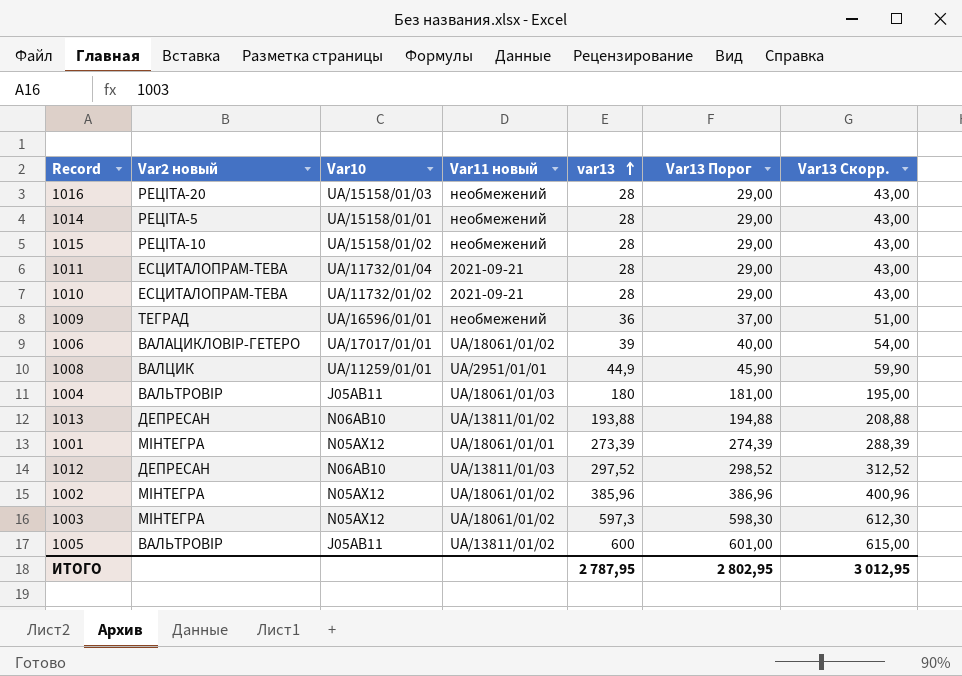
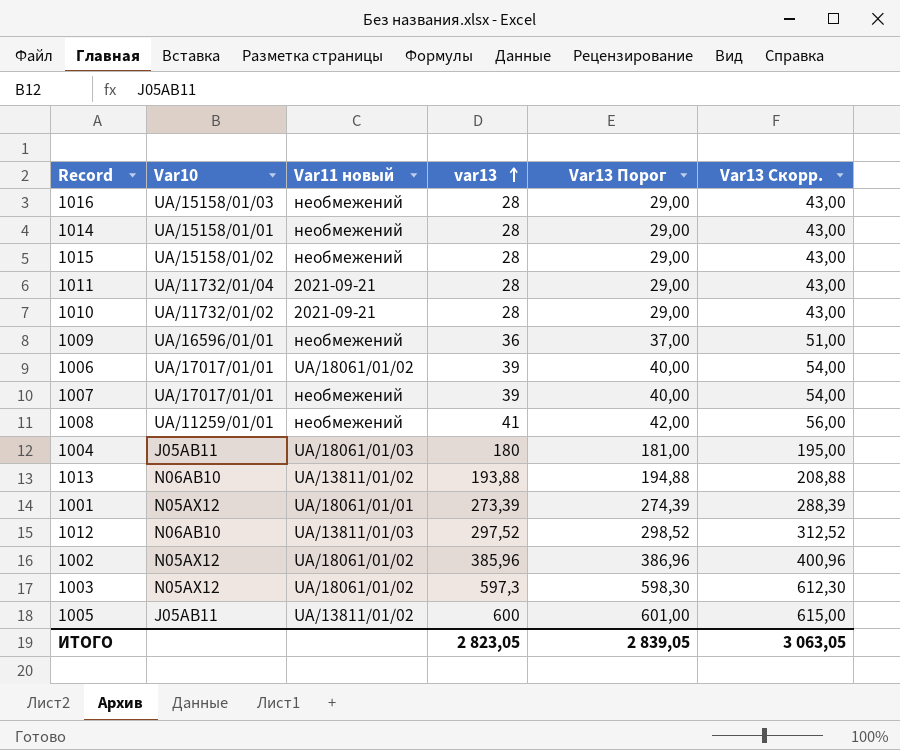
column Var2 новый | position: 2 -> none
row 1007: none -> UA/17017/01/01 | необмежений | 39 | 40,00 | 54,00
1008 | Var11 новый: UA/2951/01/01 -> необмежений
1008 | var13: 44,9 -> 41
1008 | Var13 Порог: 45,90 -> 42,00
1008 | Var13 Скорр.: 59,90 -> 56,00
ИТОГО | var13: 2 787,95 -> 2 823,05
ИТОГО | Var13 Порог: 2 802,95 -> 2 839,05
ИТОГО | Var13 Скорр.: 3 012,95 -> 3 063,05

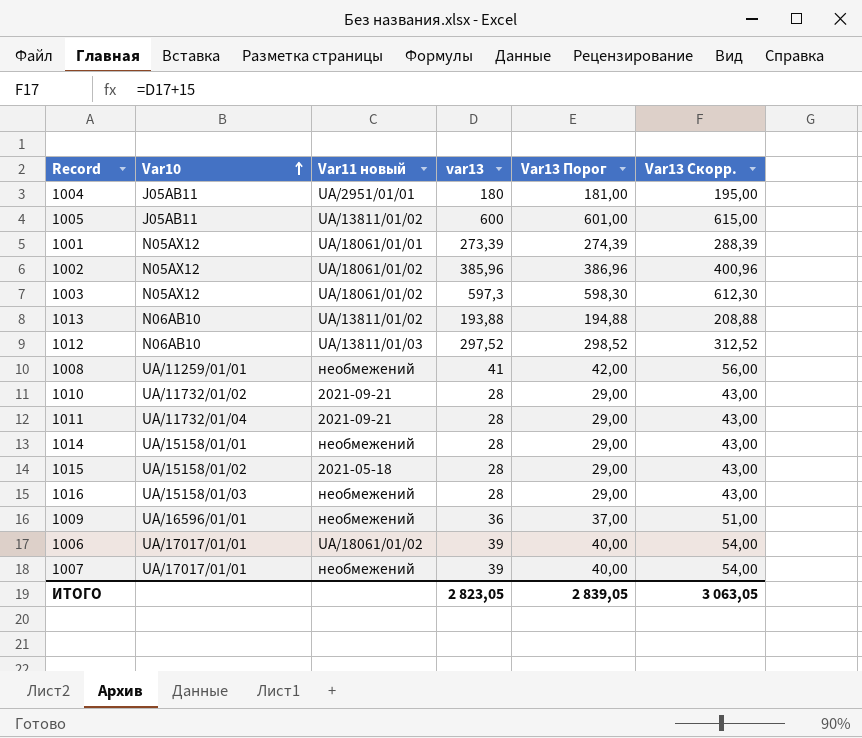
row order: var13 ascending -> Var10 ascending
1004 | Var11 новый: UA/18061/01/03 -> UA/2951/01/01
1015 | Var11 новый: необмежений -> 2021-05-18

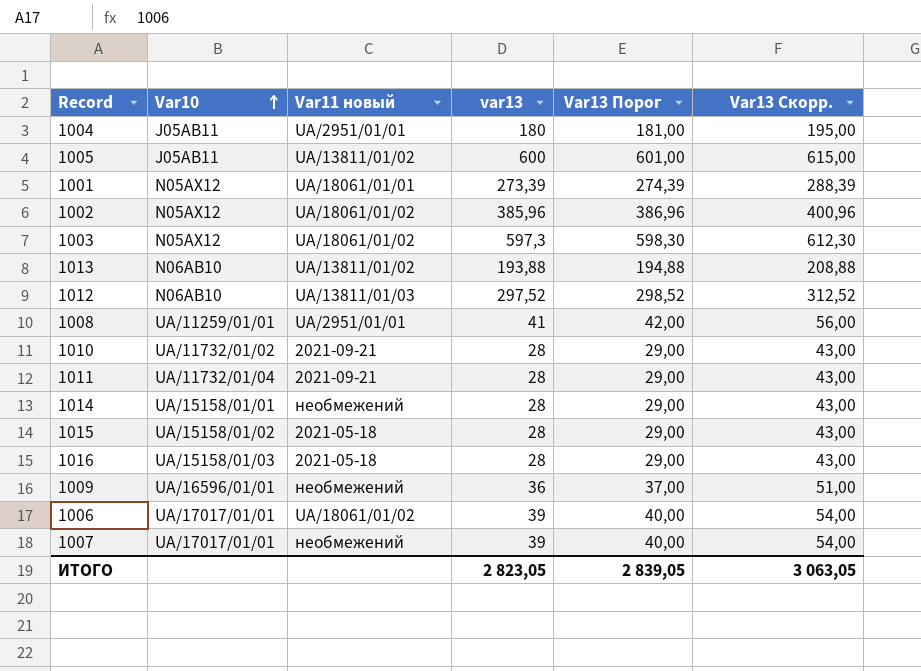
1008 | Var11 новый: необмежений -> UA/2951/01/01
1016 | Var11 новый: необмежений -> 2021-05-18

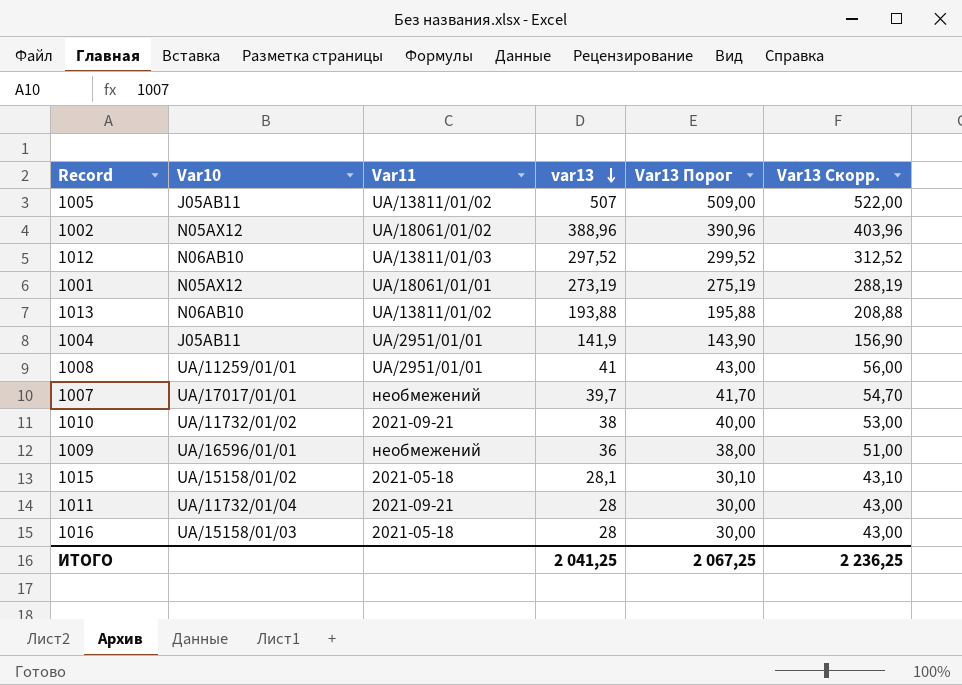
row order: Var10 ascending -> var13 descending
column name: Var11 новый -> Var11
column Var13 Порог | formula: [var13] + 1 -> [var13] + 2
row 1003: N05AX12 | UA/18061/01/02 | 597,3 | 598,30 | 612,30 -> none
row 1014: UA/15158/01/01 | необмежений | 28 | 29,00 | 43,00 -> none
row 1006: UA/17017/01/01 | UA/18061/01/02 | 39 | 40,00 | 54,00 -> none
1005 | var13: 600 -> 507
1005 | Var13 Скорр.: 615,00 -> 522,00
1002 | var13: 385,96 -> 388,96
1002 | Var13 Скорр.: 400,96 -> 403,96
1001 | var13: 273,39 -> 273,19
1001 | Var13 Скорр.: 288,39 -> 288,19
1004 | var13: 180 -> 141,9
1004 | Var13 Скорр.: 195,00 -> 156,90
1007 | var13: 39 -> 39,7
1007 | Var13 Скорр.: 54,00 -> 54,70
1010 | var13: 28 -> 38
1010 | Var13 Скорр.: 43,00 -> 53,00
1015 | var13: 28 -> 28,1
1015 | Var13 Скорр.: 43,00 -> 43,10
ИТОГО | var13: 2 823,05 -> 2 041,25
ИТОГО | Var13 Порог: 2 839,05 -> 2 067,25
ИТОГО | Var13 Скорр.: 3 063,05 -> 2 236,25

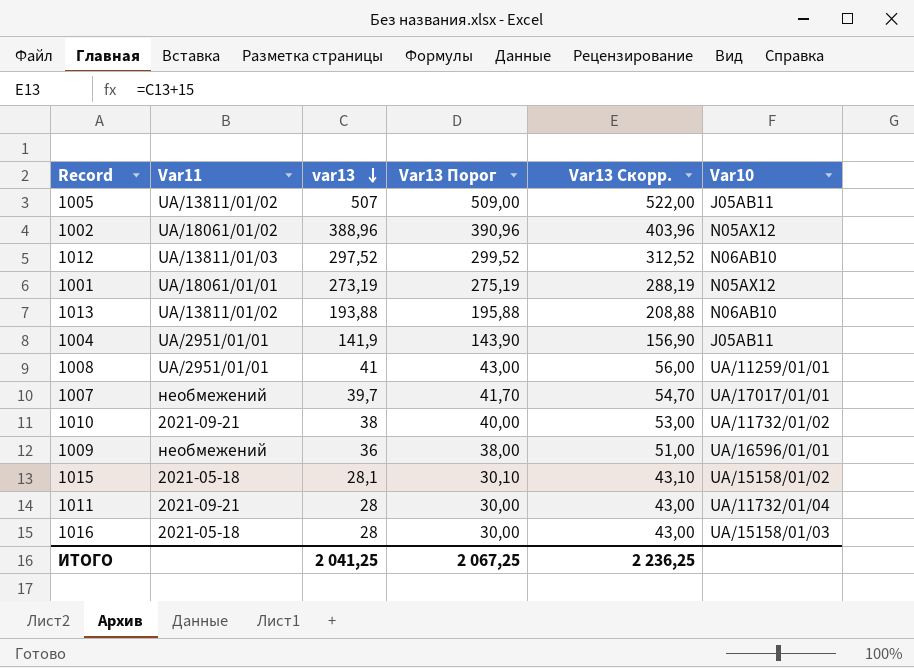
column Var10 | position: 2 -> 6

